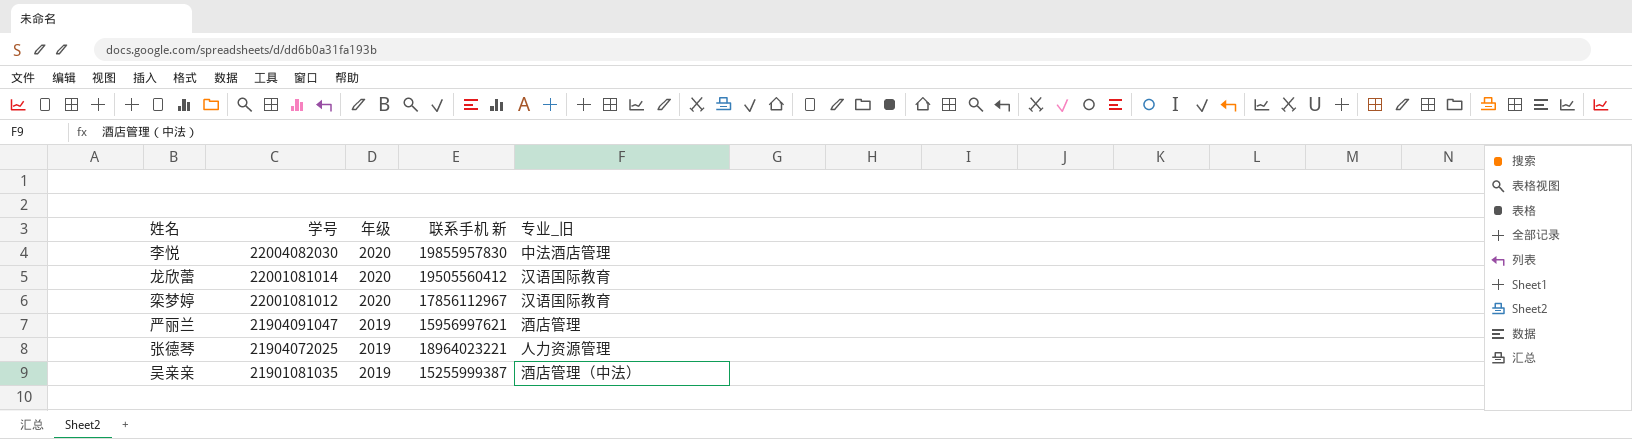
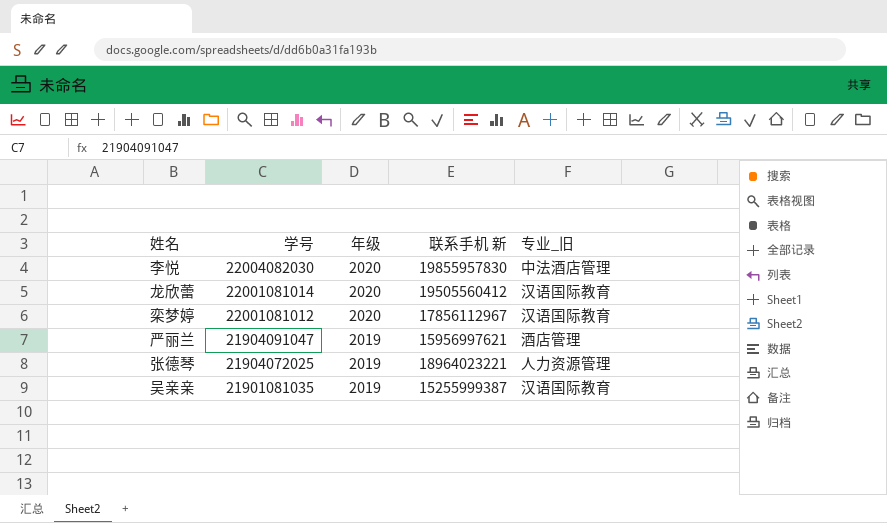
吴亲亲 | 专业_旧: 酒店管理（中法） -> 汉语国际教育

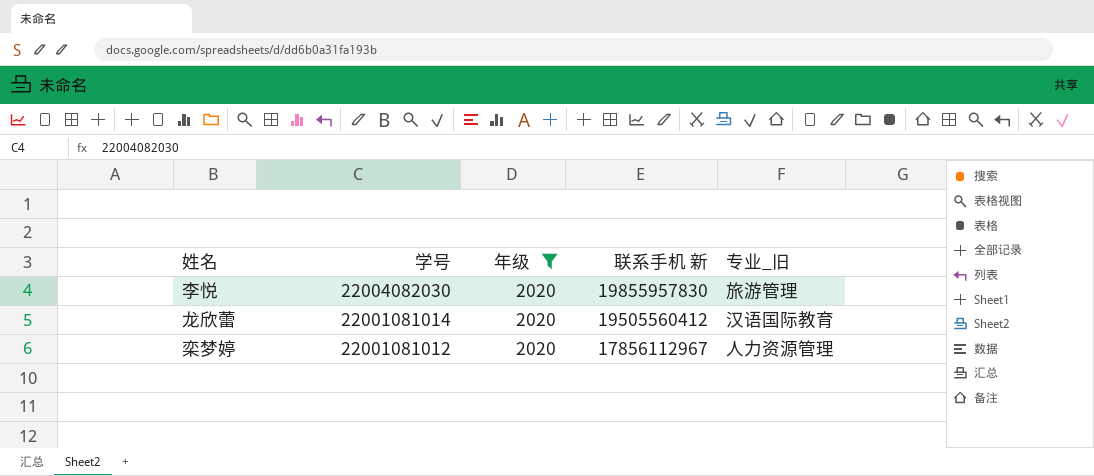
filter: none -> 年级 = 2020
李悦 | 专业_旧: 中法酒店管理 -> 旅游管理
栾梦婷 | 专业_旧: 汉语国际教育 -> 人力资源管理

